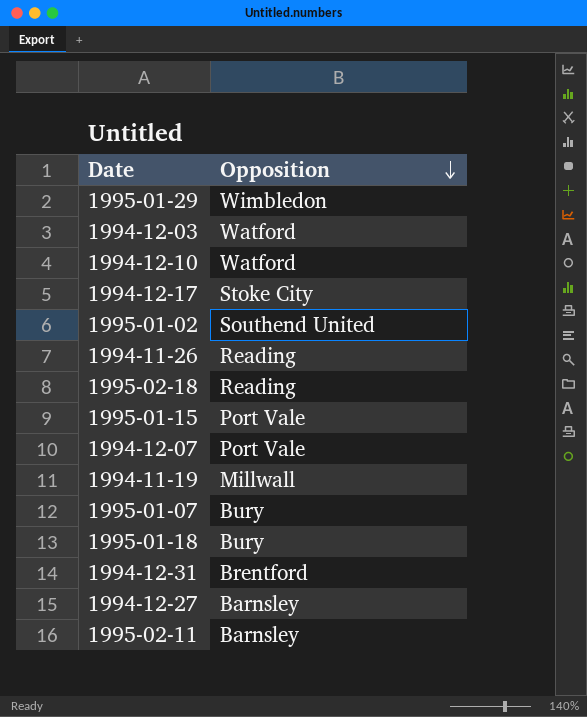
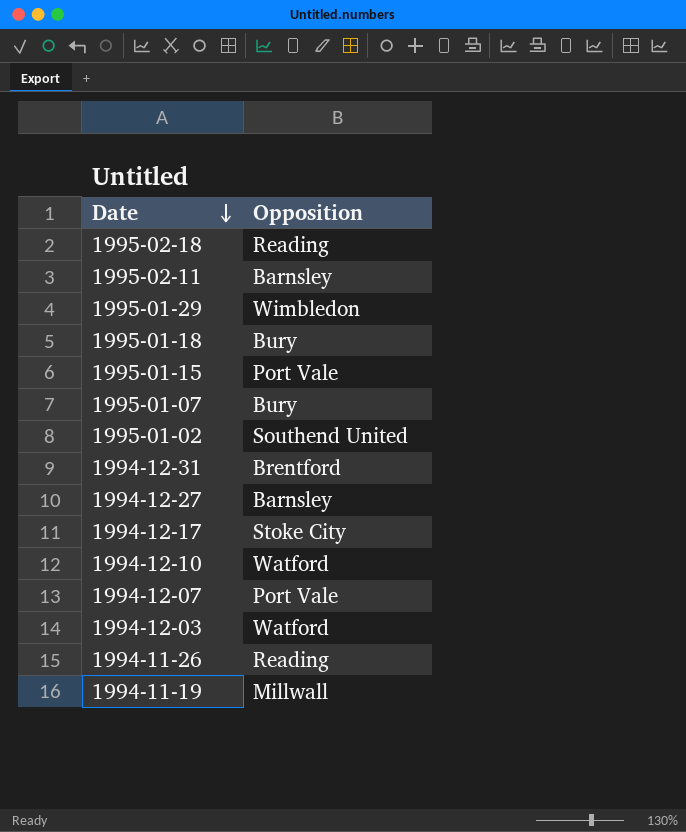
row order: Opposition descending -> Date descending

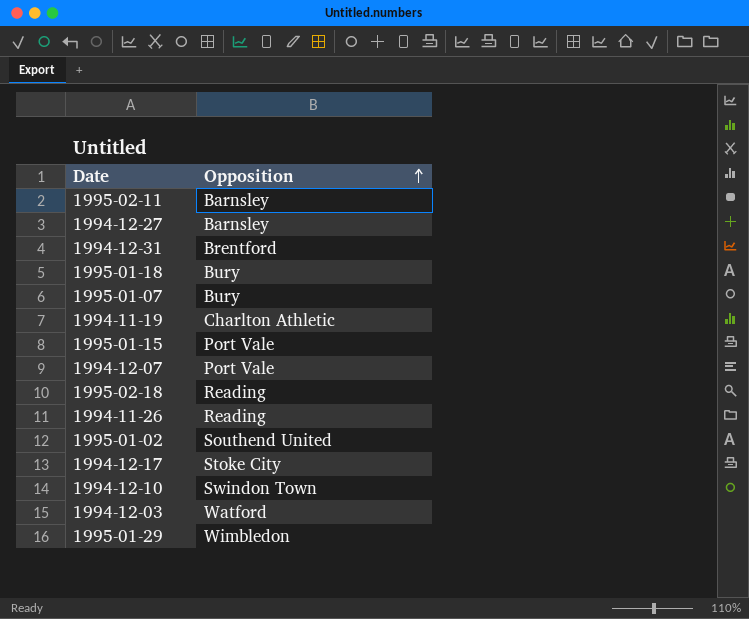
row order: Date descending -> Opposition ascending
1994-11-19 | Opposition: Millwall -> Charlton Athletic
1994-12-10 | Opposition: Watford -> Swindon Town

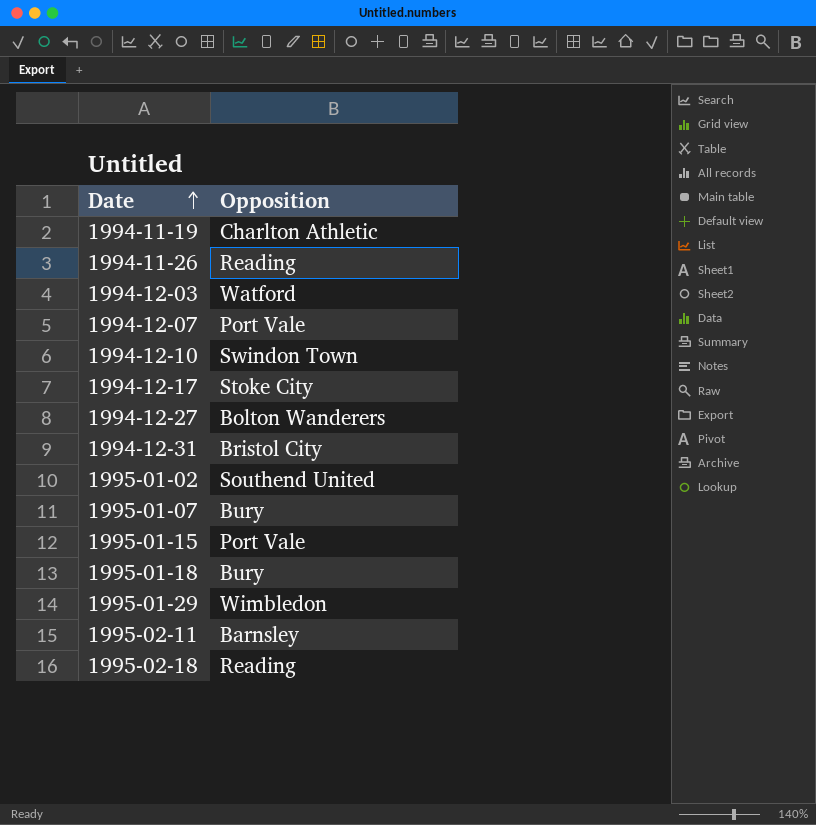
row order: Opposition ascending -> Date ascending
1994-12-27 | Opposition: Barnsley -> Bolton Wanderers
1994-12-31 | Opposition: Brentford -> Bristol City

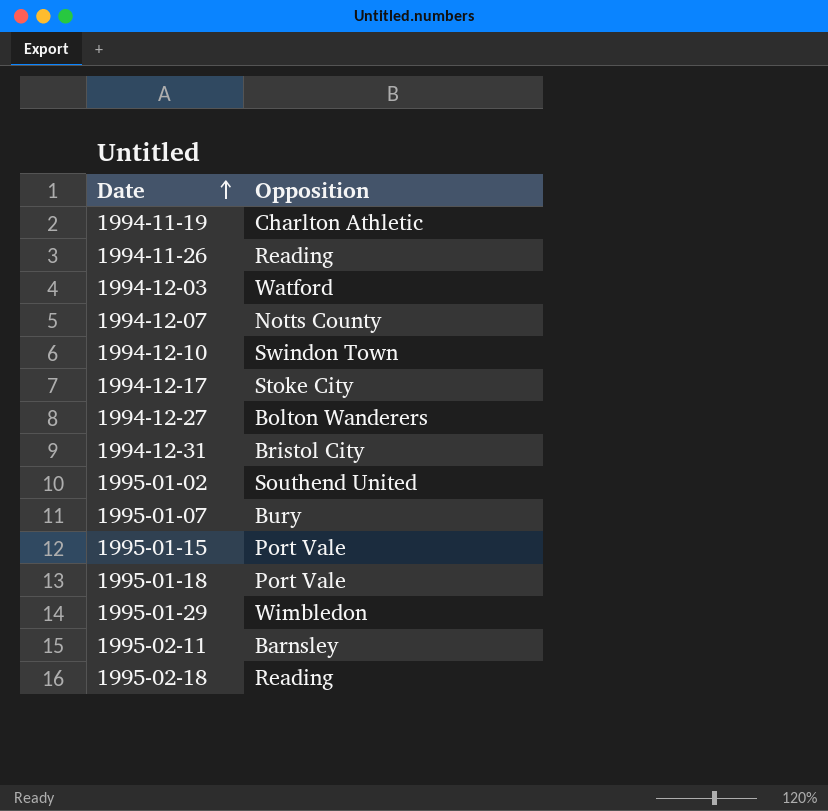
1994-12-07 | Opposition: Port Vale -> Notts County
1995-01-18 | Opposition: Bury -> Port Vale

